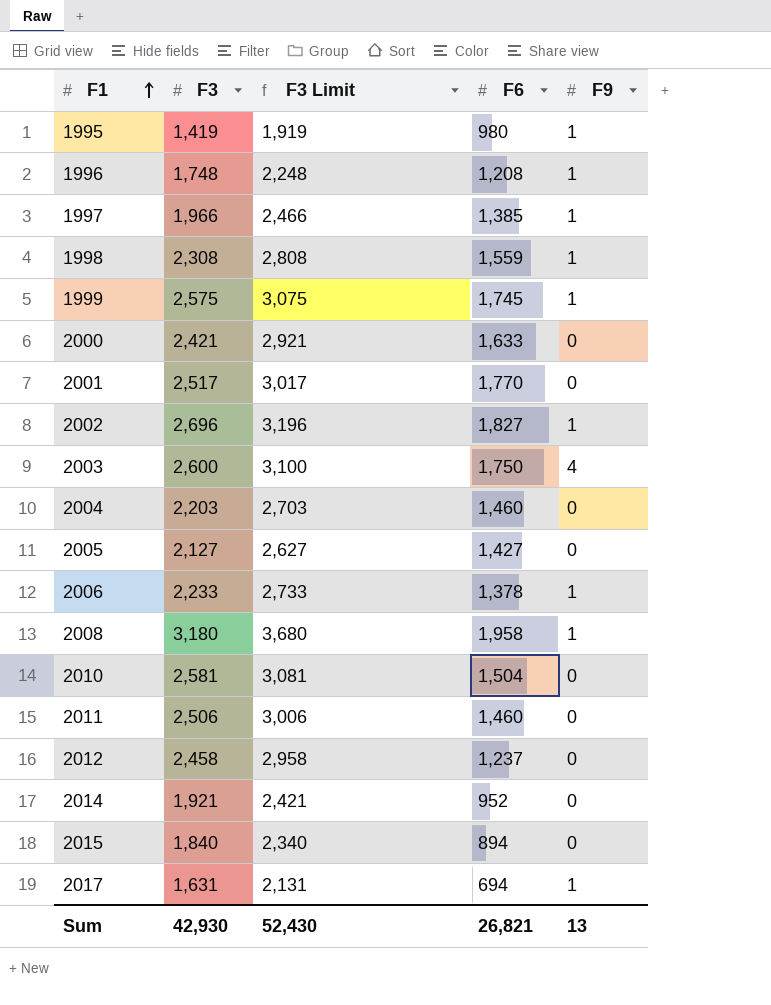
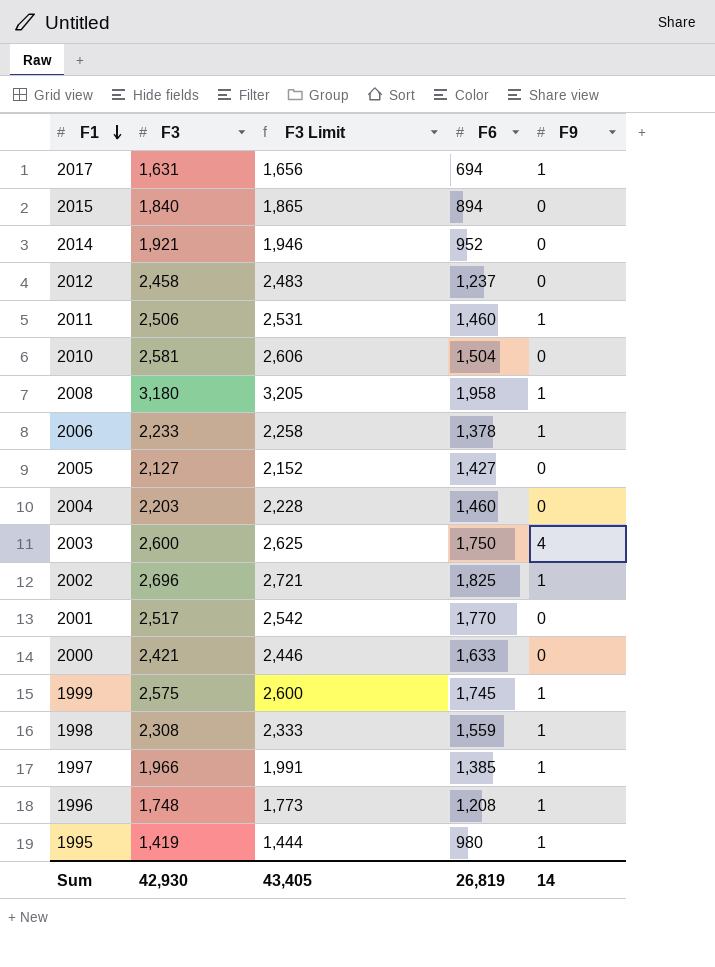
row order: F1 ascending -> F1 descending
column F3 Limit | formula: [F3] + 500 -> [F3] + 25
2011 | F9: 0 -> 1
2002 | F6: 1,827 -> 1,825
Sum | F3 Limit: 52,430 -> 43,405
Sum | F6: 26,821 -> 26,819
Sum | F9: 13 -> 14

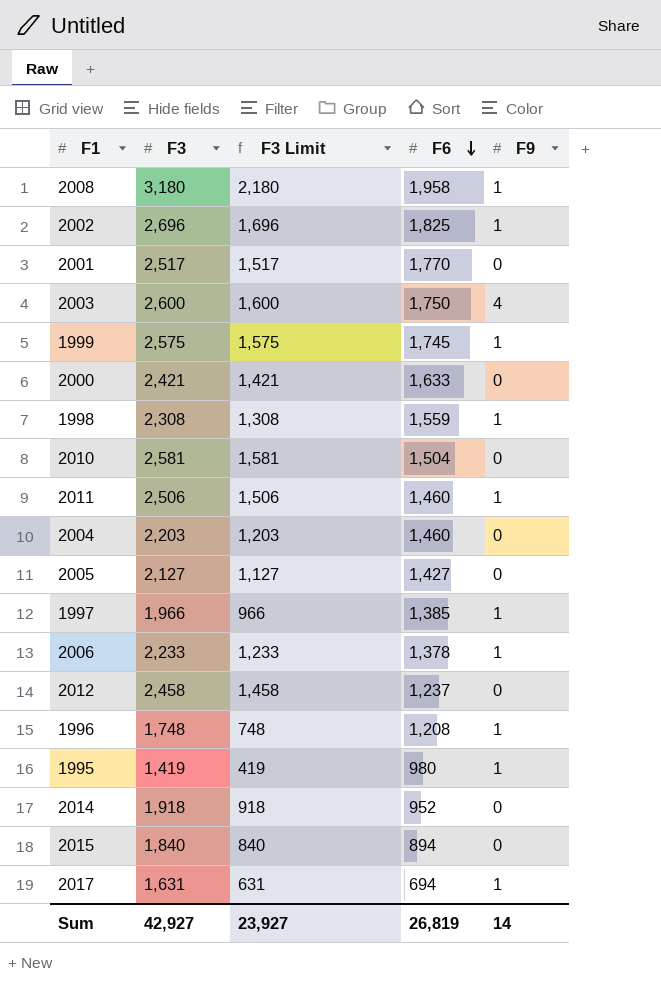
row order: F1 descending -> F6 descending
column F3 Limit | formula: [F3] + 25 -> [F3] - 1000
2014 | F3: 1,921 -> 1,918
Sum | F3: 42,930 -> 42,927
Sum | F3 Limit: 43,405 -> 23,927

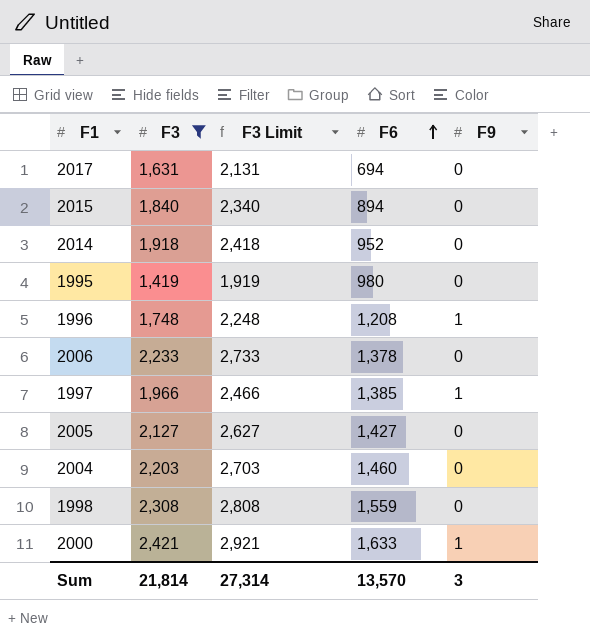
filter: none -> F3 <= 2,421
row order: F6 descending -> F6 ascending
column F3 Limit | formula: [F3] - 1000 -> [F3] + 500
2017 | F9: 1 -> 0
1995 | F9: 1 -> 0
2006 | F9: 1 -> 0
1998 | F9: 1 -> 0
2000 | F9: 0 -> 1
Sum | F3: 42,927 -> 21,814
Sum | F3 Limit: 23,927 -> 27,314
Sum | F6: 26,819 -> 13,570
Sum | F9: 14 -> 3

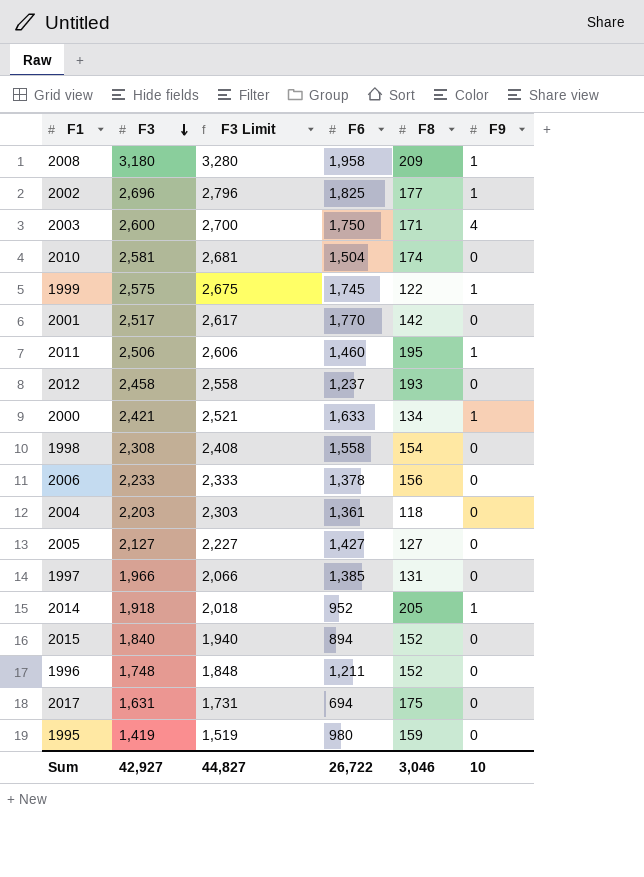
filter: F3 <= 2,421 -> none
row order: F6 ascending -> F3 descending
column F3 Limit | formula: [F3] + 500 -> [F3] + 100
column F8 | position: none -> 5
1998 | F6: 1,559 -> 1,558
2004 | F6: 1,460 -> 1,361
1997 | F9: 1 -> 0
2014 | F9: 0 -> 1
1996 | F6: 1,208 -> 1,211
1996 | F9: 1 -> 0
Sum | F3: 21,814 -> 42,927
Sum | F3 Limit: 27,314 -> 44,827
Sum | F6: 13,570 -> 26,722
Sum | F9: 3 -> 10

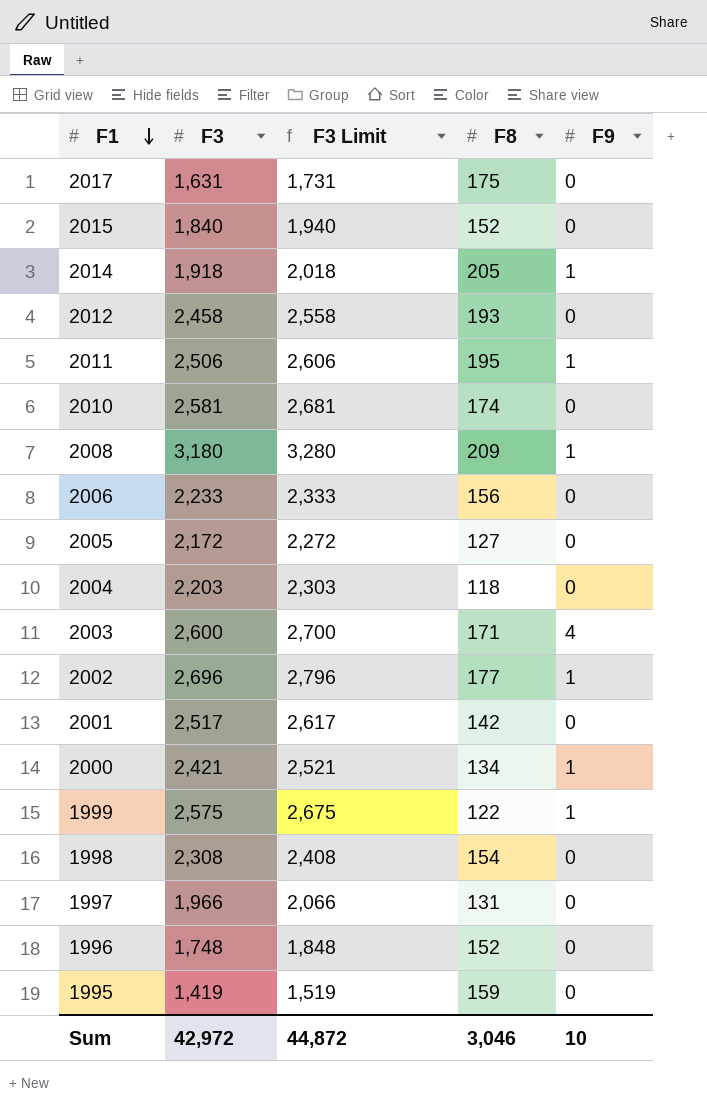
row order: F3 descending -> F1 descending
column F6 | position: 4 -> none
2005 | F3: 2,127 -> 2,172
2005 | F3 Limit: 2,227 -> 2,272
Sum | F3: 42,927 -> 42,972
Sum | F3 Limit: 44,827 -> 44,872

